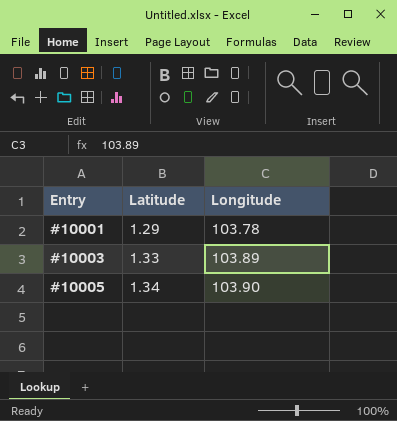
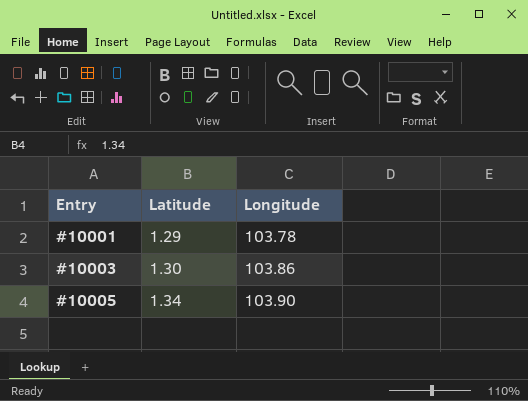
#10003 | Latitude: 1.33 -> 1.30
#10003 | Longitude: 103.89 -> 103.86

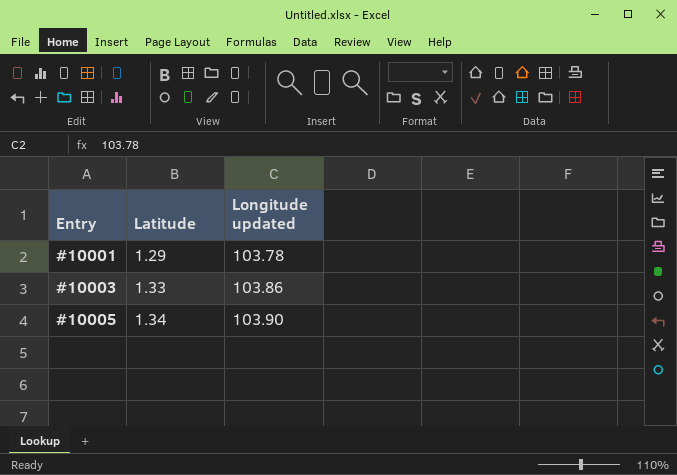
column name: Longitude -> Longitude updated
#10003 | Latitude: 1.30 -> 1.33

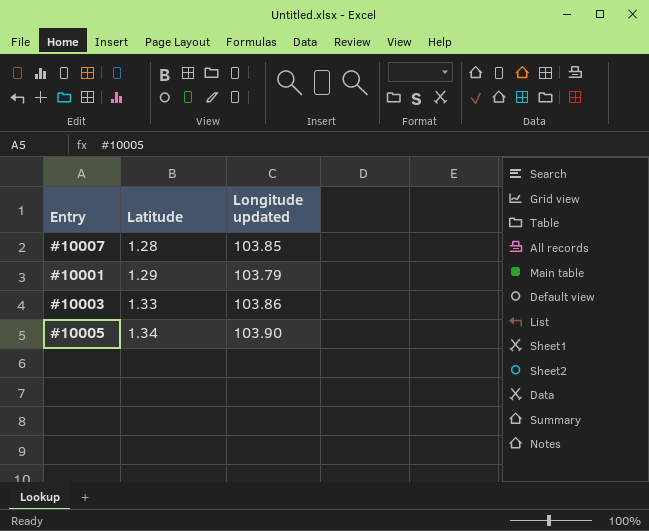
row #10007: none -> 1.28 | 103.85
#10001 | Longitude updated: 103.78 -> 103.79

